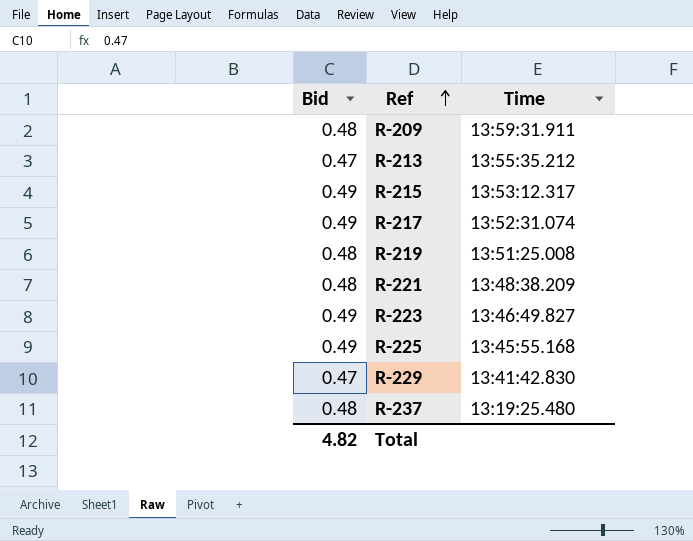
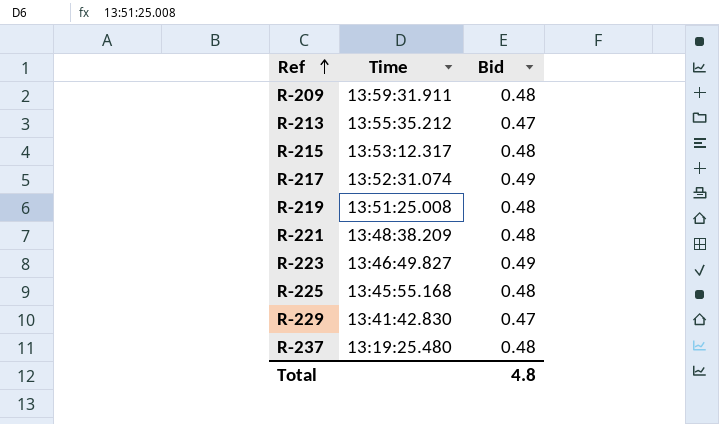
column Bid | position: 1 -> 3
R-215 | Bid: 0.49 -> 0.48
R-225 | Bid: 0.49 -> 0.48
Total | Bid: 4.82 -> 4.8

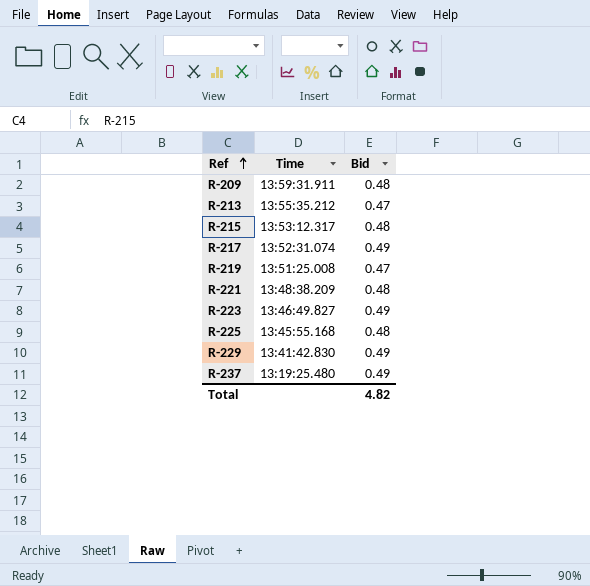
R-219 | Bid: 0.48 -> 0.47
R-229 | Bid: 0.47 -> 0.49
R-237 | Bid: 0.48 -> 0.49
Total | Bid: 4.8 -> 4.82

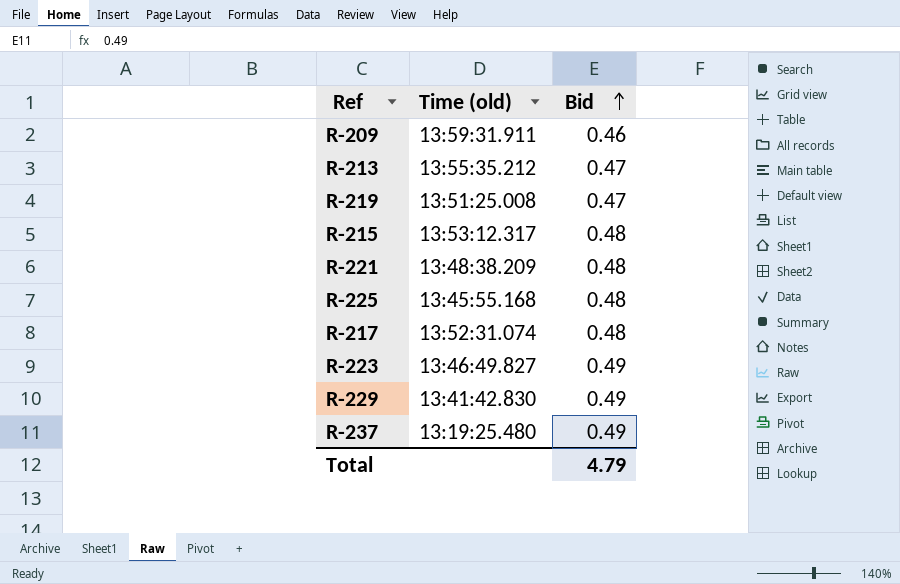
row order: Ref ascending -> Bid ascending
column name: Time -> Time (old)
R-209 | Bid: 0.48 -> 0.46
R-217 | Bid: 0.49 -> 0.48
Total | Bid: 4.82 -> 4.79

